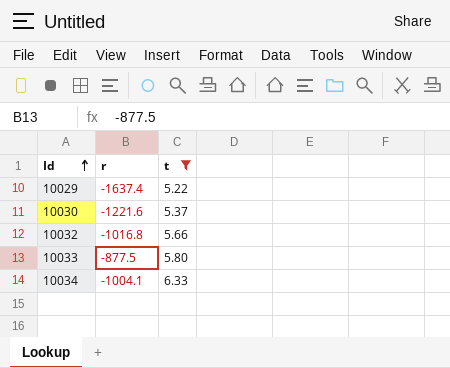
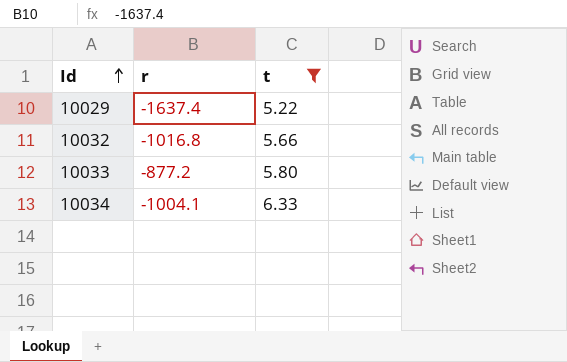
row 10030: -1221.6 | 5.37 -> none
10033 | r: -877.5 -> -877.2

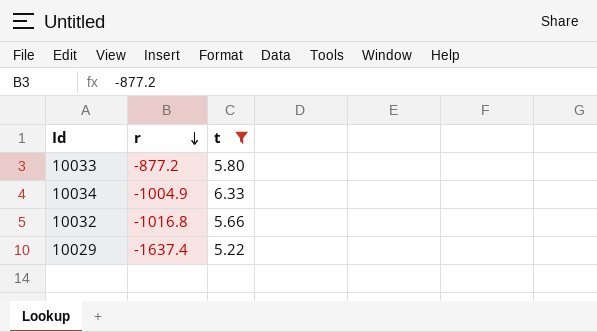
row order: Id ascending -> r descending
10034 | r: -1004.1 -> -1004.9

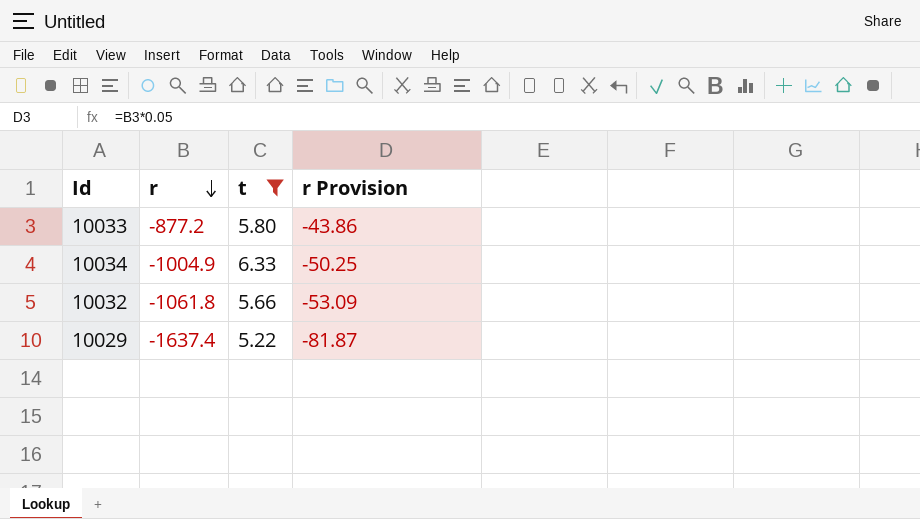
column r Provision | formula: none -> [r] * 0.05
10032 | r: -1016.8 -> -1061.8

